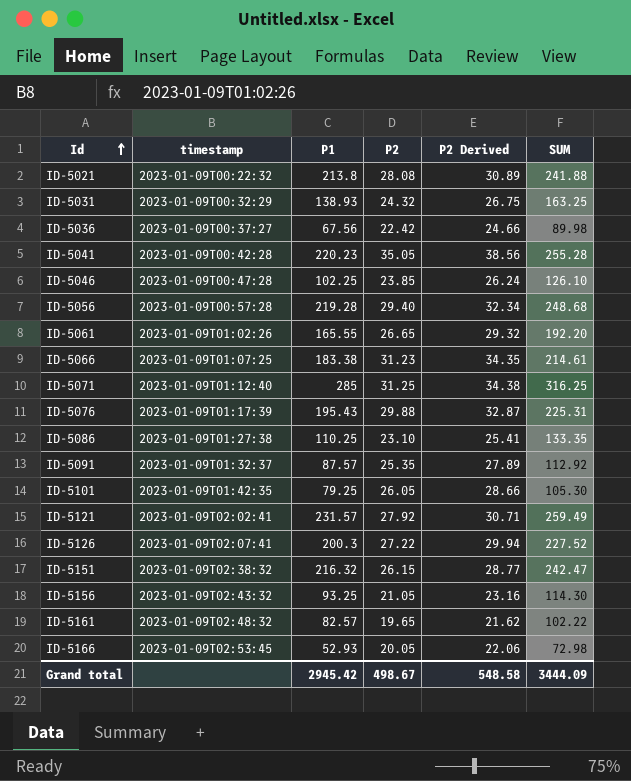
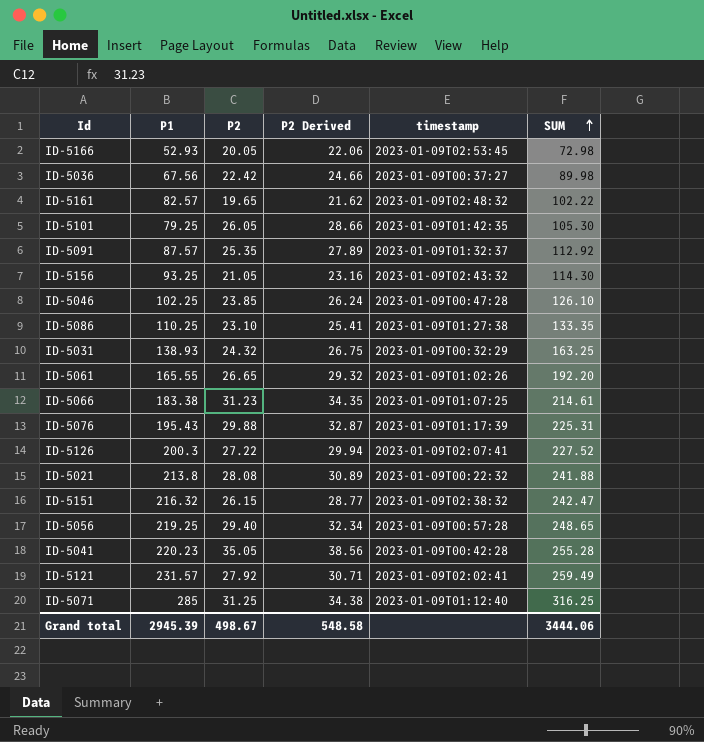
row order: Id ascending -> SUM ascending
column timestamp | position: 2 -> 5
ID-5056 | P1: 219.28 -> 219.25
ID-5056 | SUM: 248.68 -> 248.65
Grand total | P1: 2945.42 -> 2945.39
Grand total | SUM: 3444.09 -> 3444.06

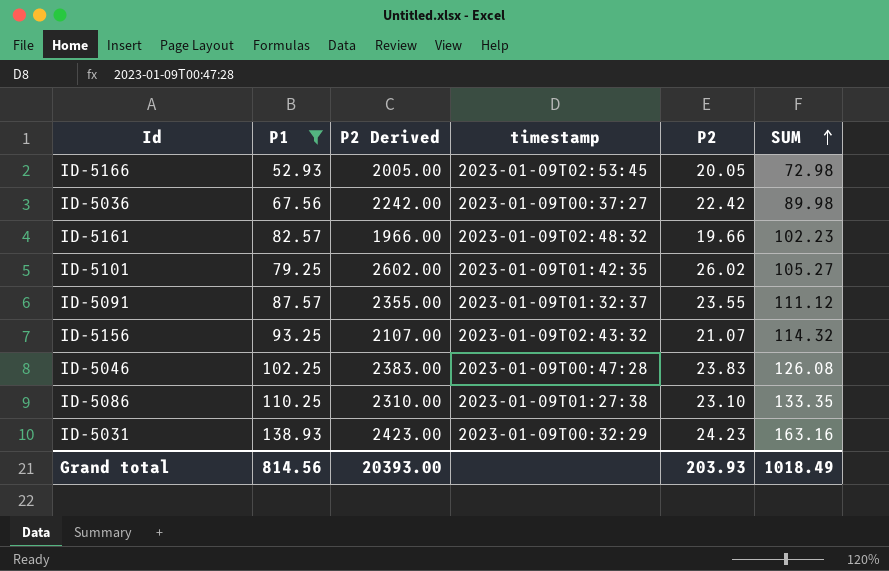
filter: none -> P1 <= 138.93
column P2 Derived | formula: [P2] * 1.1 -> [P2] * 100
column P2 | position: 3 -> 5
ID-5161 | P2: 19.65 -> 19.66
ID-5161 | SUM: 102.22 -> 102.23
ID-5101 | P2: 26.05 -> 26.02
ID-5101 | SUM: 105.30 -> 105.27
ID-5091 | P2: 25.35 -> 23.55
ID-5091 | SUM: 112.92 -> 111.12
ID-5156 | P2: 21.05 -> 21.07
ID-5156 | SUM: 114.30 -> 114.32
ID-5046 | P2: 23.85 -> 23.83
ID-5046 | SUM: 126.10 -> 126.08
ID-5031 | P2: 24.32 -> 24.23
ID-5031 | SUM: 163.25 -> 163.16
Grand total | P1: 2945.39 -> 814.56
Grand total | P2 Derived: 548.58 -> 20393.00
Grand total | P2: 498.67 -> 203.93
Grand total | SUM: 3444.06 -> 1018.49

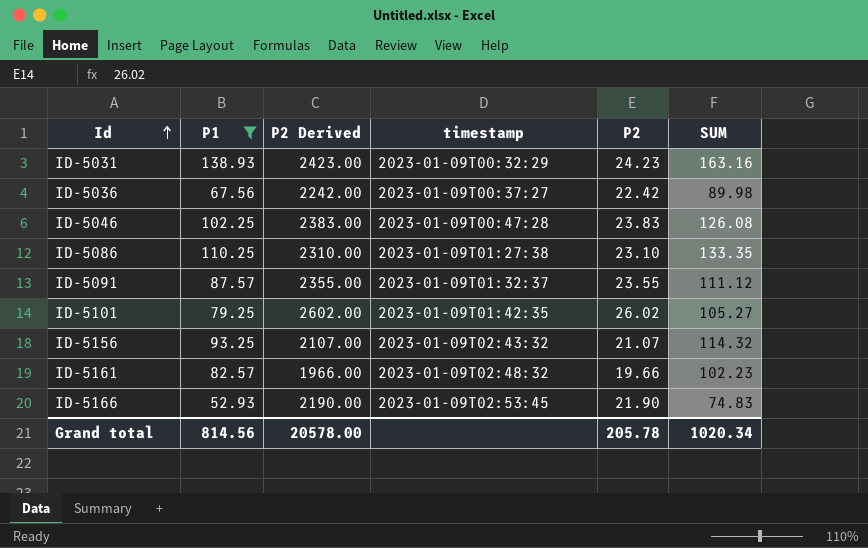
row order: SUM ascending -> Id ascending
ID-5166 | P2 Derived: 2005.00 -> 2190.00
ID-5166 | P2: 20.05 -> 21.90
ID-5166 | SUM: 72.98 -> 74.83
Grand total | P2 Derived: 20393.00 -> 20578.00
Grand total | P2: 203.93 -> 205.78
Grand total | SUM: 1018.49 -> 1020.34

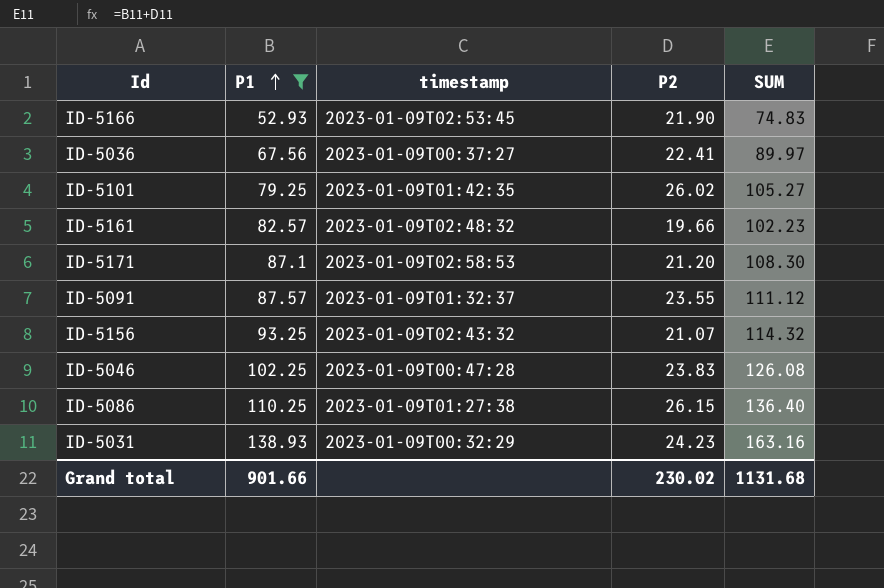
row order: Id ascending -> P1 ascending
column P2 Derived | formula: [P2] * 100 -> none
ID-5036 | P2: 22.42 -> 22.41
ID-5036 | SUM: 89.98 -> 89.97
row ID-5171: none -> 87.1 | 2023-01-09T02:58:53 | 21.20 | 108.30
ID-5086 | P2: 23.10 -> 26.15
ID-5086 | SUM: 133.35 -> 136.40
Grand total | P1: 814.56 -> 901.66
Grand total | P2: 205.78 -> 230.02
Grand total | SUM: 1020.34 -> 1131.68

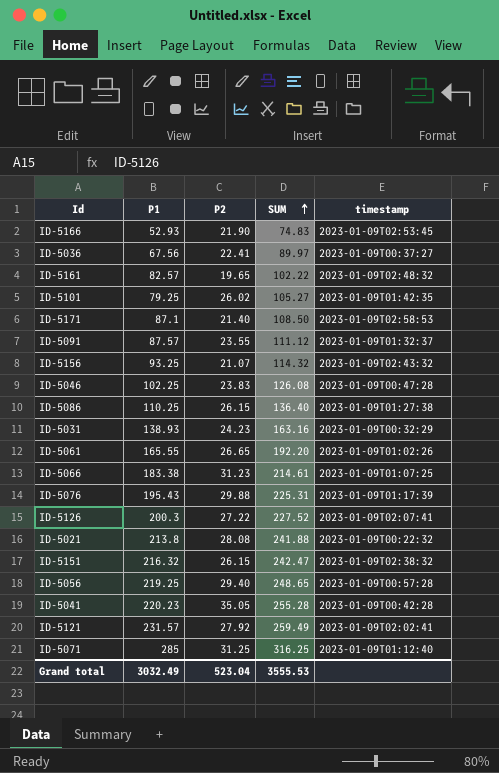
filter: P1 <= 138.93 -> none
row order: P1 ascending -> SUM ascending
column timestamp | position: 3 -> 5
ID-5161 | P2: 19.66 -> 19.65
ID-5161 | SUM: 102.23 -> 102.22
ID-5171 | P2: 21.20 -> 21.40
ID-5171 | SUM: 108.30 -> 108.50
Grand total | P1: 901.66 -> 3032.49
Grand total | P2: 230.02 -> 523.04
Grand total | SUM: 1131.68 -> 3555.53

